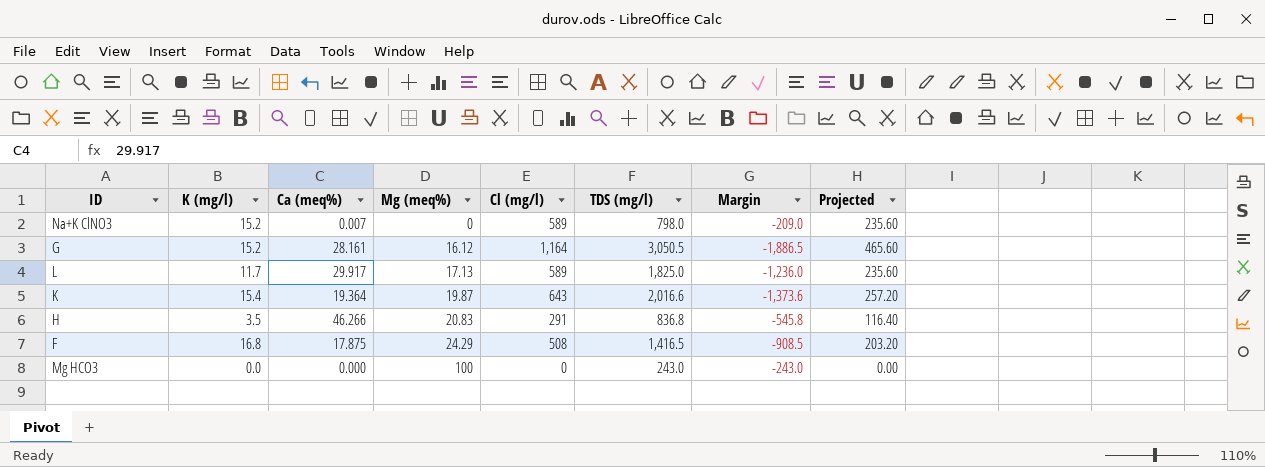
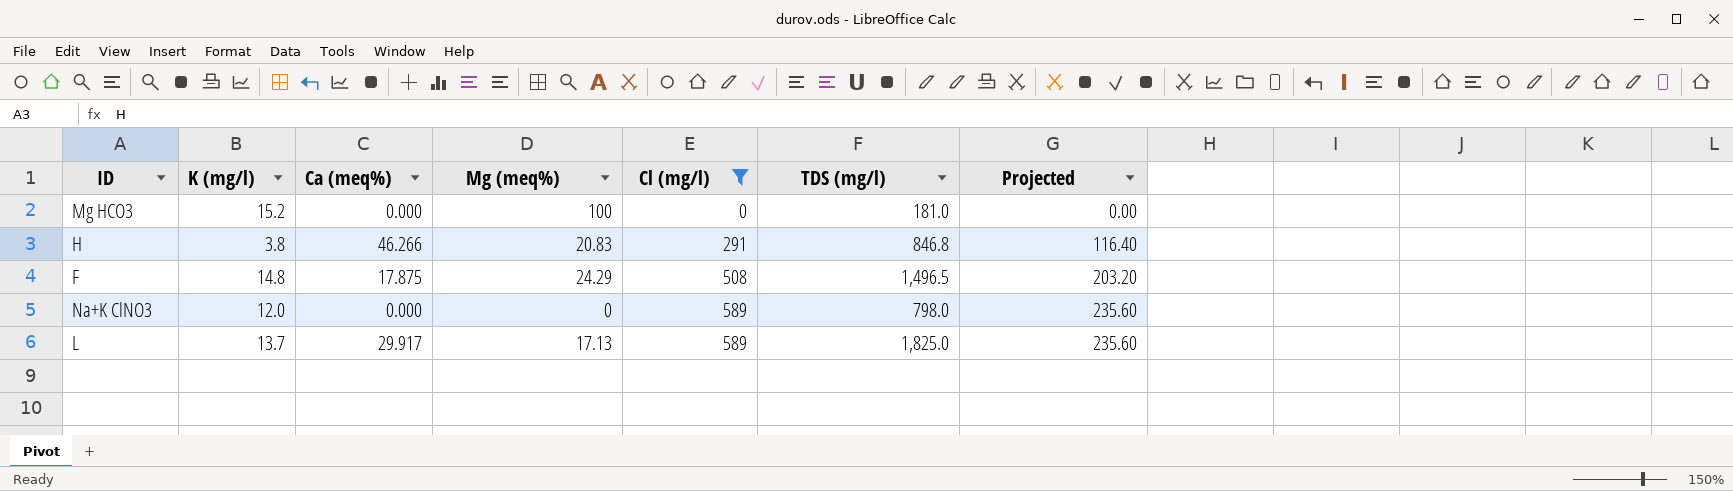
filter: none -> Cl (mg/l) <= 589
row order: Mg (meq%) ascending -> Cl (mg/l) ascending
column Margin | formula: [Cl (mg/l)] - [TDS (mg/l)] -> none
Mg HCO3 | K (mg/l): 0.0 -> 15.2
Mg HCO3 | TDS (mg/l): 243.0 -> 181.0
H | K (mg/l): 3.5 -> 3.8
H | TDS (mg/l): 836.8 -> 846.8
F | K (mg/l): 16.8 -> 14.8
F | TDS (mg/l): 1,416.5 -> 1,496.5
Na+K ClNO3 | K (mg/l): 15.2 -> 12.0
Na+K ClNO3 | Ca (meq%): 0.007 -> 0.000
L | K (mg/l): 11.7 -> 13.7

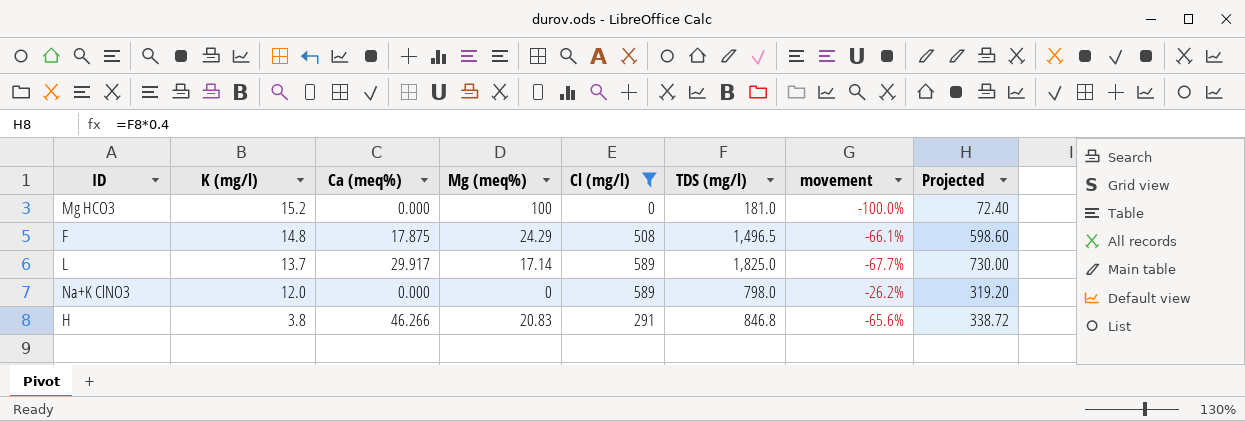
row order: Cl (mg/l) ascending -> K (mg/l) descending
column movement | formula: none -> ([Cl (mg/l)] - [TDS (mg/l)]) / [TDS (mg/l)]
column Projected | formula: [Cl (mg/l)] * 0.4 -> [TDS (mg/l)] * 0.4
L | Mg (meq%): 17.13 -> 17.14

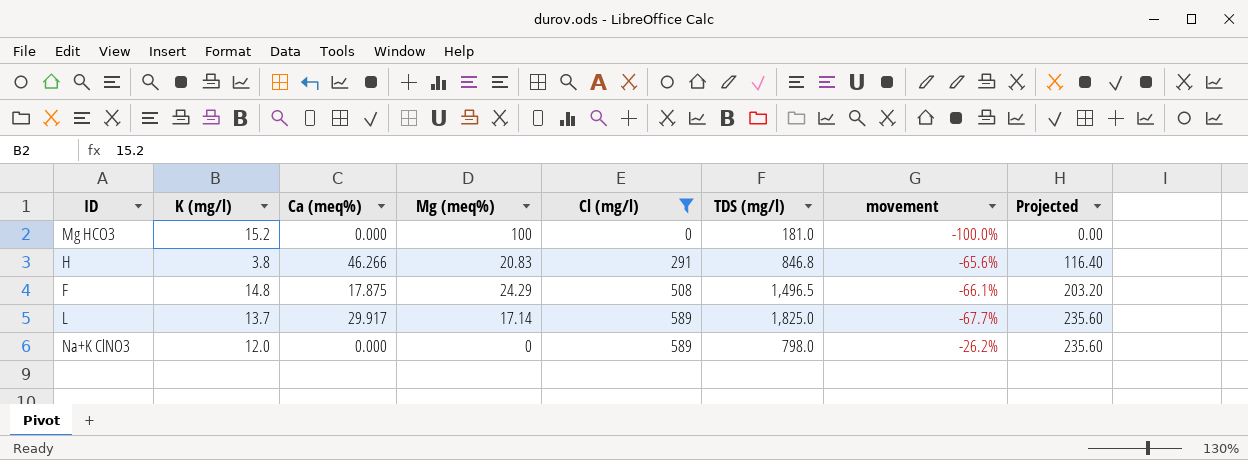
row order: K (mg/l) descending -> Cl (mg/l) ascending
column Projected | formula: [TDS (mg/l)] * 0.4 -> [Cl (mg/l)] * 0.4

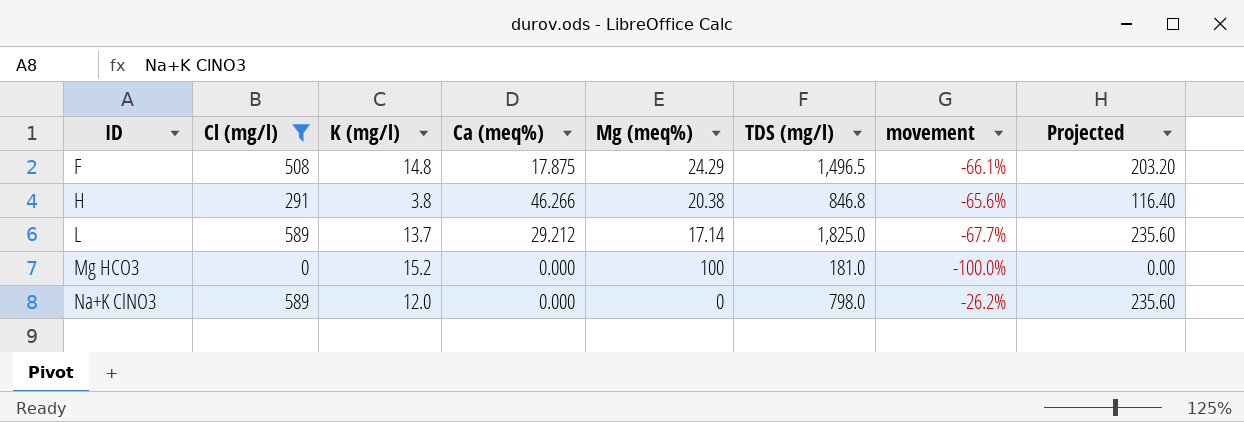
row order: Cl (mg/l) ascending -> ID ascending
column Cl (mg/l) | position: 5 -> 2
H | Mg (meq%): 20.83 -> 20.38
L | Ca (meq%): 29.917 -> 29.212

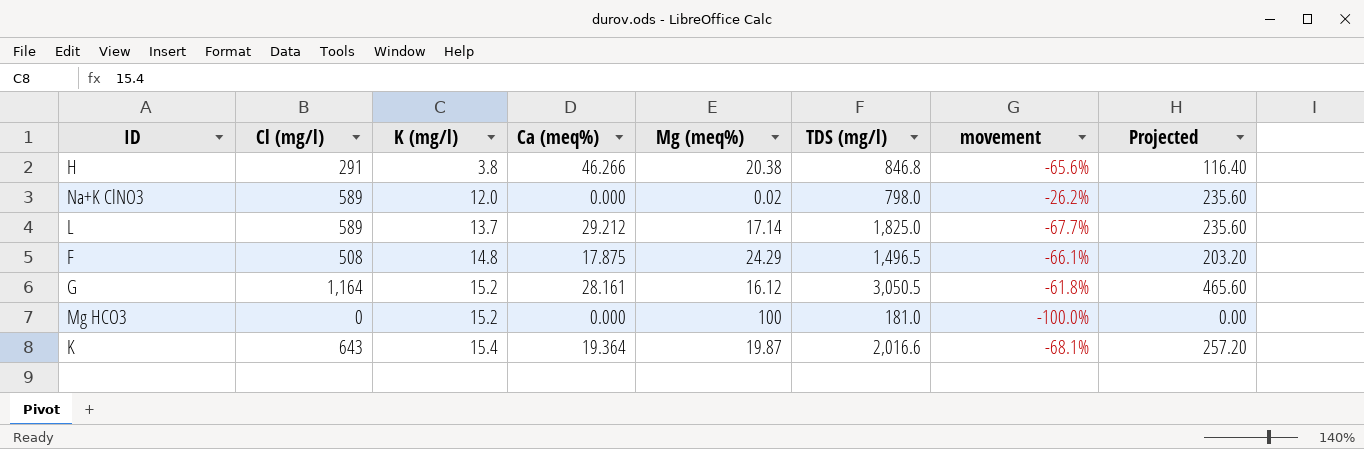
filter: Cl (mg/l) <= 589 -> none
row order: ID ascending -> K (mg/l) ascending
Na+K ClNO3 | Mg (meq%): 0 -> 0.02

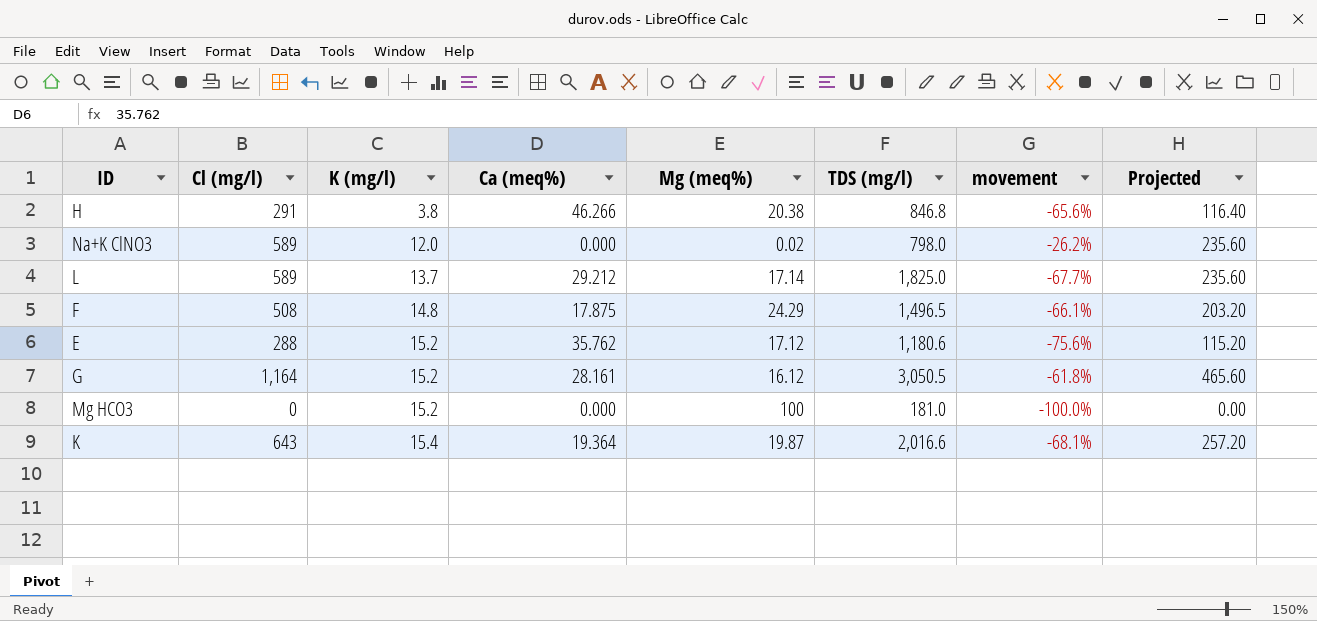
row E: none -> 288 | 15.2 | 35.762 | 17.12 | 1,180.6 | -75.6% | 115.20

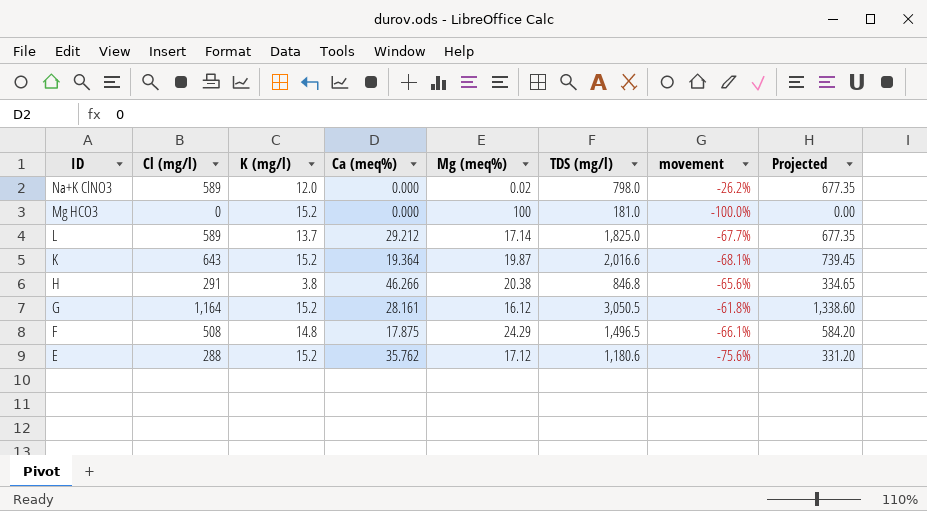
row order: K (mg/l) ascending -> ID descending
column Projected | formula: [Cl (mg/l)] * 0.4 -> [Cl (mg/l)] * 1.15
K | K (mg/l): 15.4 -> 15.2

